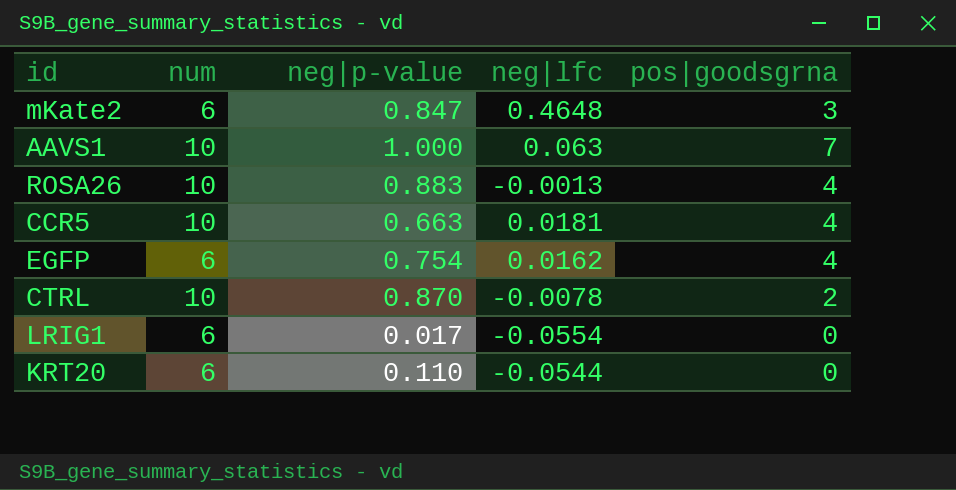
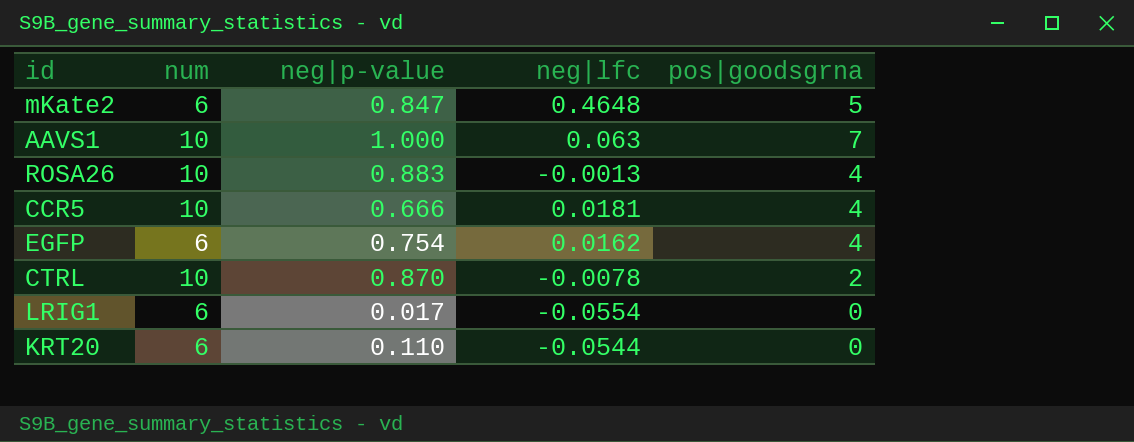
mKate2 | pos|goodsgrna: 3 -> 5
CCR5 | neg|p-value: 0.663 -> 0.666

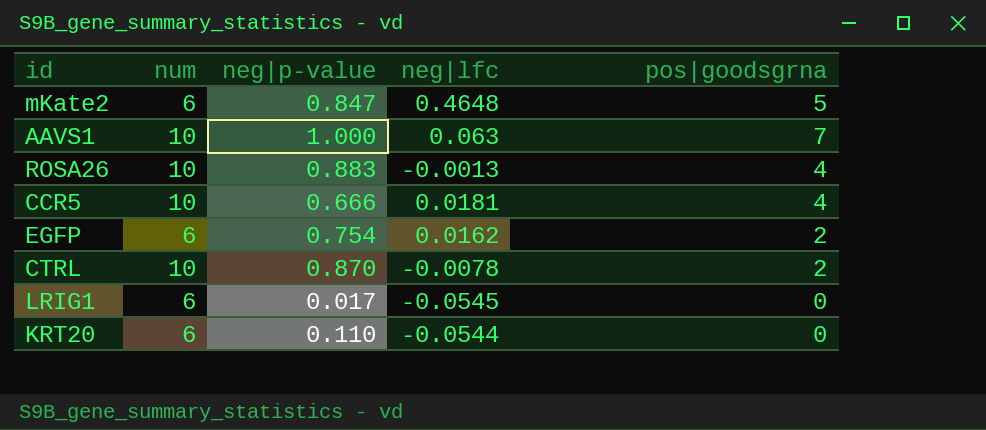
EGFP | pos|goodsgrna: 4 -> 2
LRIG1 | neg|lfc: -0.0554 -> -0.0545

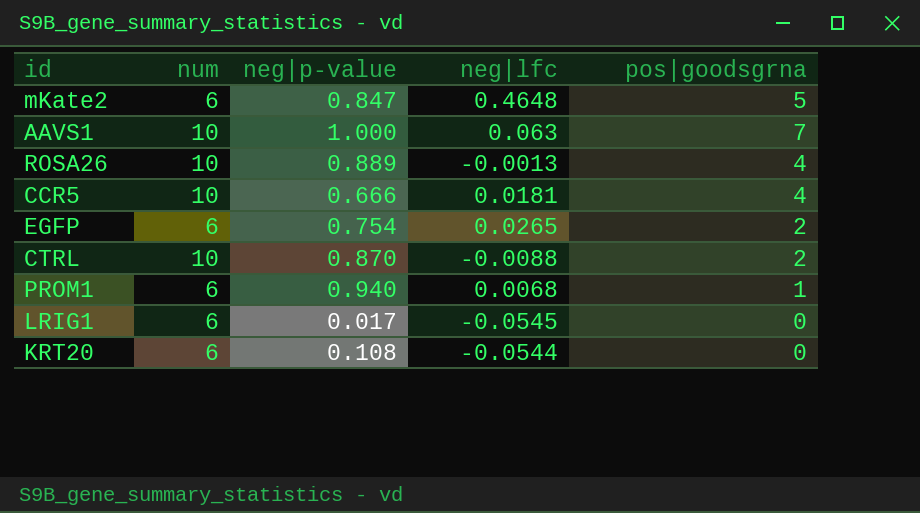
ROSA26 | neg|p-value: 0.883 -> 0.889
EGFP | neg|lfc: 0.0162 -> 0.0265
CTRL | neg|lfc: -0.0078 -> -0.0088
row PROM1: none -> 6 | 0.940 | 0.0068 | 1
KRT20 | neg|p-value: 0.110 -> 0.108

